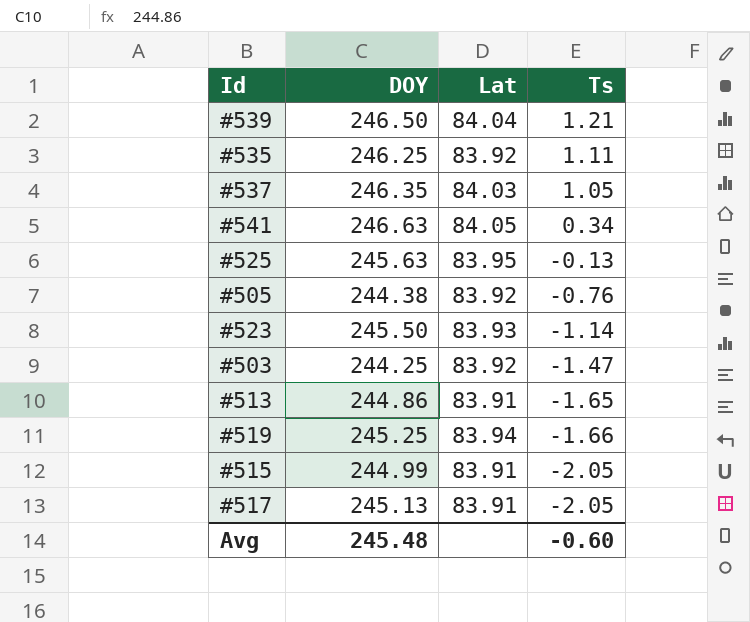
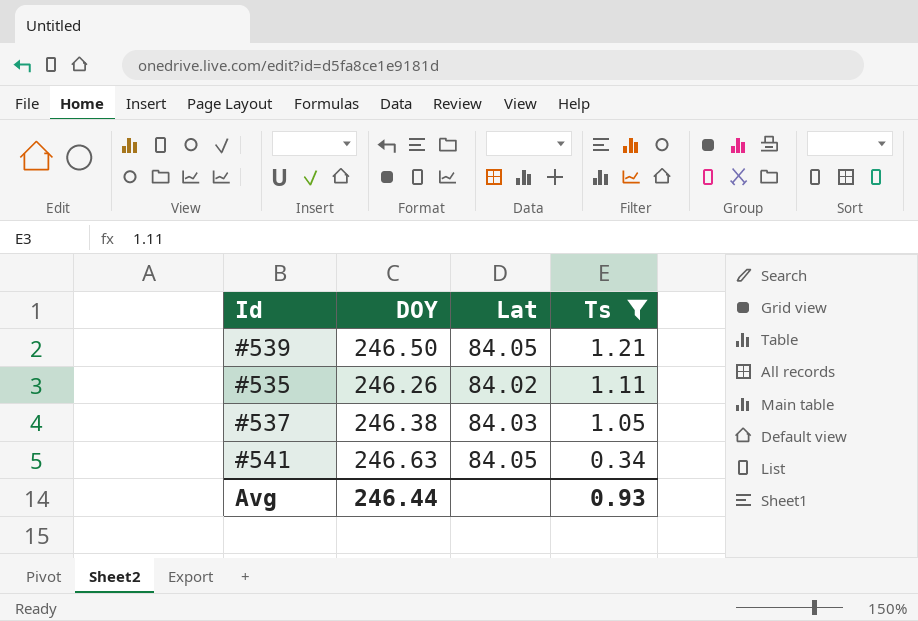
filter: none -> Ts >= 0.34
#539 | Lat: 84.04 -> 84.05
#535 | DOY: 246.25 -> 246.26
#535 | Lat: 83.92 -> 84.02
#537 | DOY: 246.35 -> 246.38
Avg | DOY: 245.48 -> 246.44
Avg | Ts: -0.60 -> 0.93

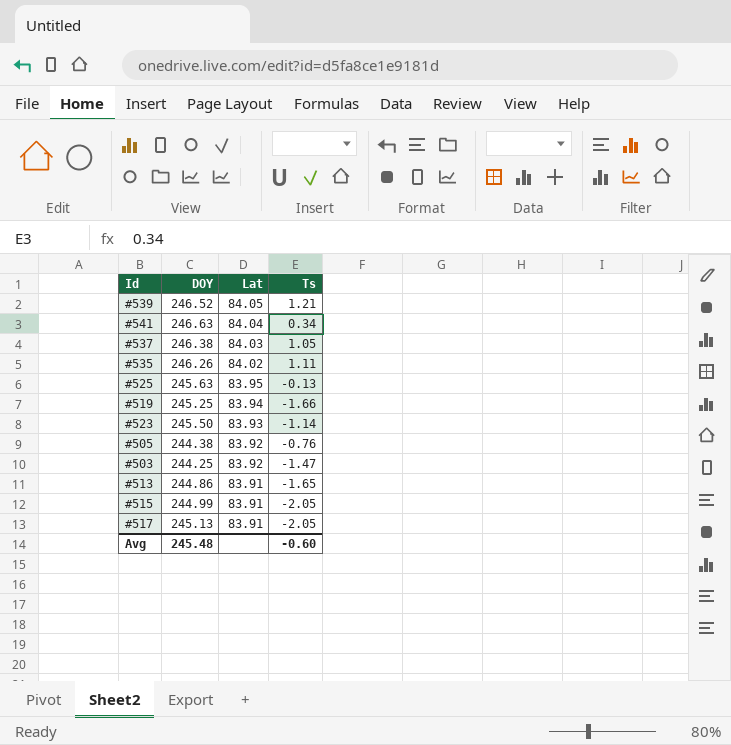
filter: Ts >= 0.34 -> none
row order: Ts descending -> Lat descending
#539 | DOY: 246.50 -> 246.52
#541 | Lat: 84.05 -> 84.04
Avg | DOY: 246.44 -> 245.48
Avg | Ts: 0.93 -> -0.60

